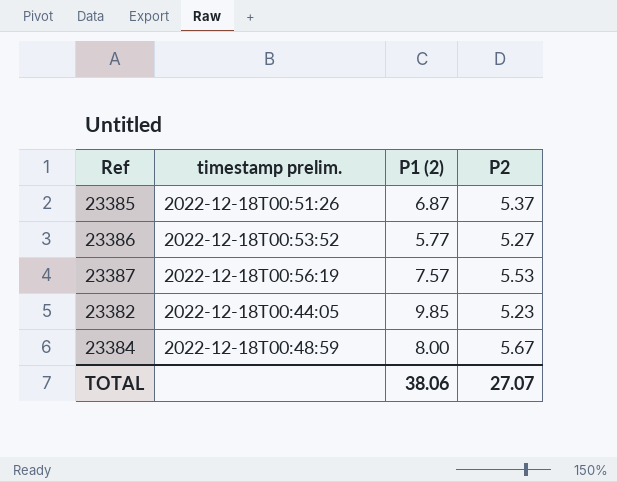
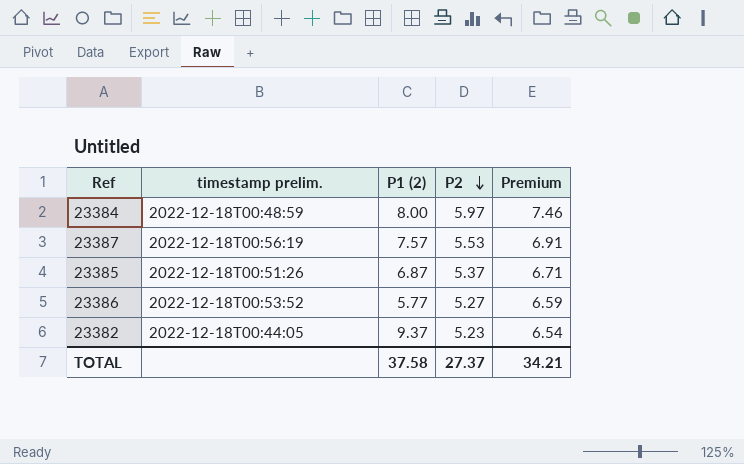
row order: none -> P2 descending
column Premium | formula: none -> [P2] * 1.25
23384 | P2: 5.67 -> 5.97
23382 | P1 (2): 9.85 -> 9.37
TOTAL | P1 (2): 38.06 -> 37.58
TOTAL | P2: 27.07 -> 27.37

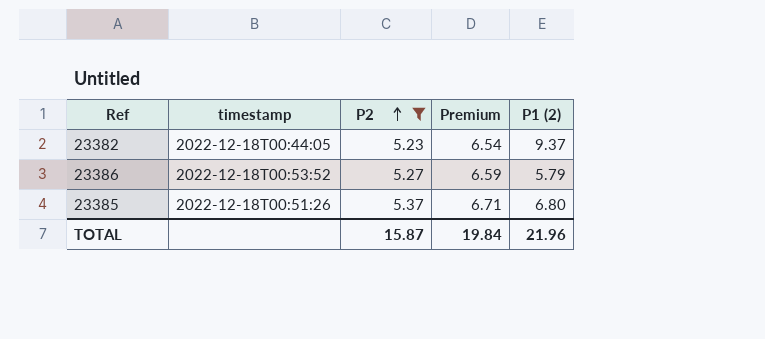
filter: none -> P2 <= 5.37
row order: P2 descending -> P2 ascending
column name: timestamp prelim. -> timestamp
column P1 (2) | position: 3 -> 5
23386 | P1 (2): 5.77 -> 5.79
23385 | P1 (2): 6.87 -> 6.80
TOTAL | P2: 27.37 -> 15.87
TOTAL | Premium: 34.21 -> 19.84
TOTAL | P1 (2): 37.58 -> 21.96

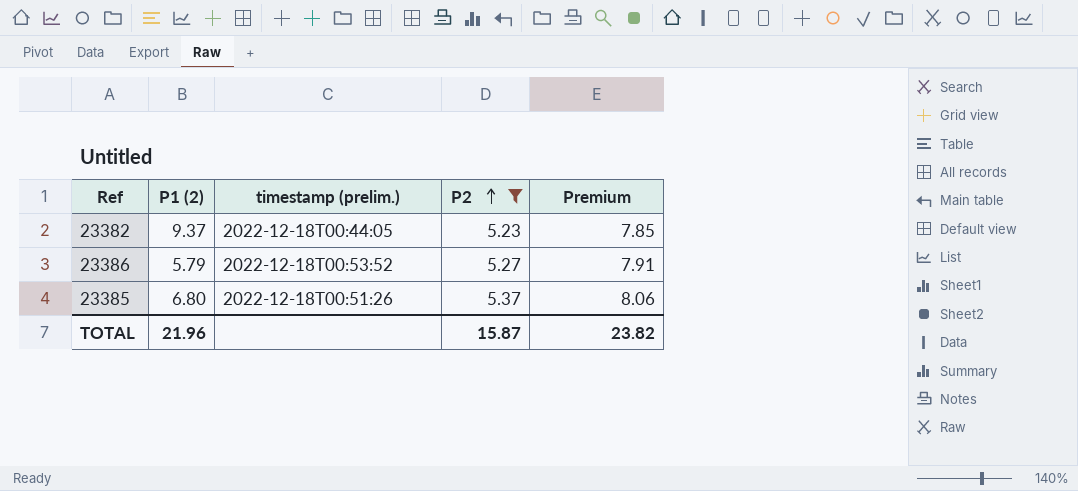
column P1 (2) | position: 5 -> 2
column name: timestamp -> timestamp (prelim.)
column Premium | formula: [P2] * 1.25 -> [P2] * 1.5
TOTAL | Premium: 19.84 -> 23.82

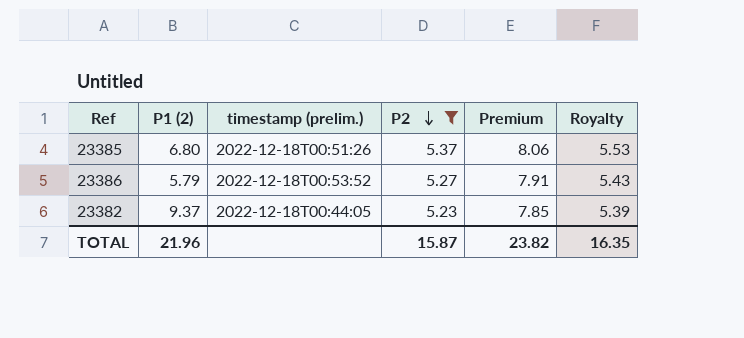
row order: P2 ascending -> P2 descending
column Royalty | formula: none -> [P2] * 1.03

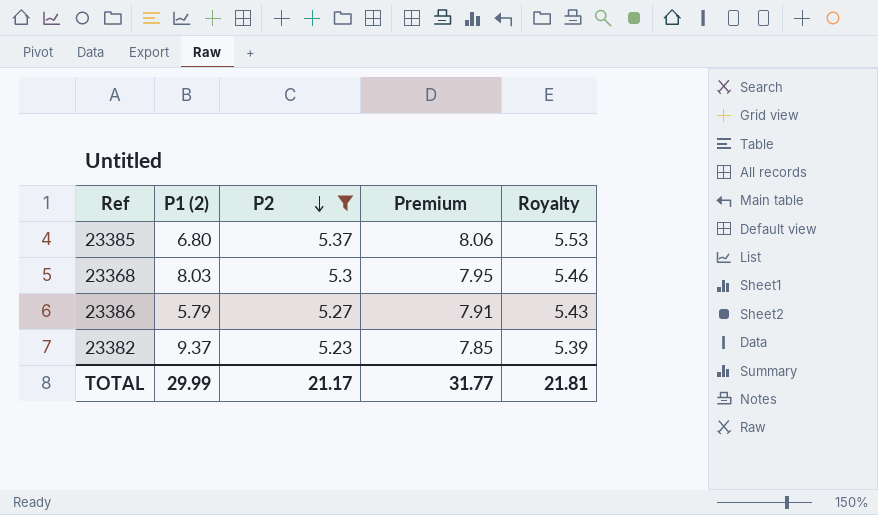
column timestamp (prelim.) | position: 3 -> none
row 23368: none -> 8.03 | 5.3 | 7.95 | 5.46
TOTAL | P1 (2): 21.96 -> 29.99
TOTAL | P2: 15.87 -> 21.17
TOTAL | Premium: 23.82 -> 31.77
TOTAL | Royalty: 16.35 -> 21.81

